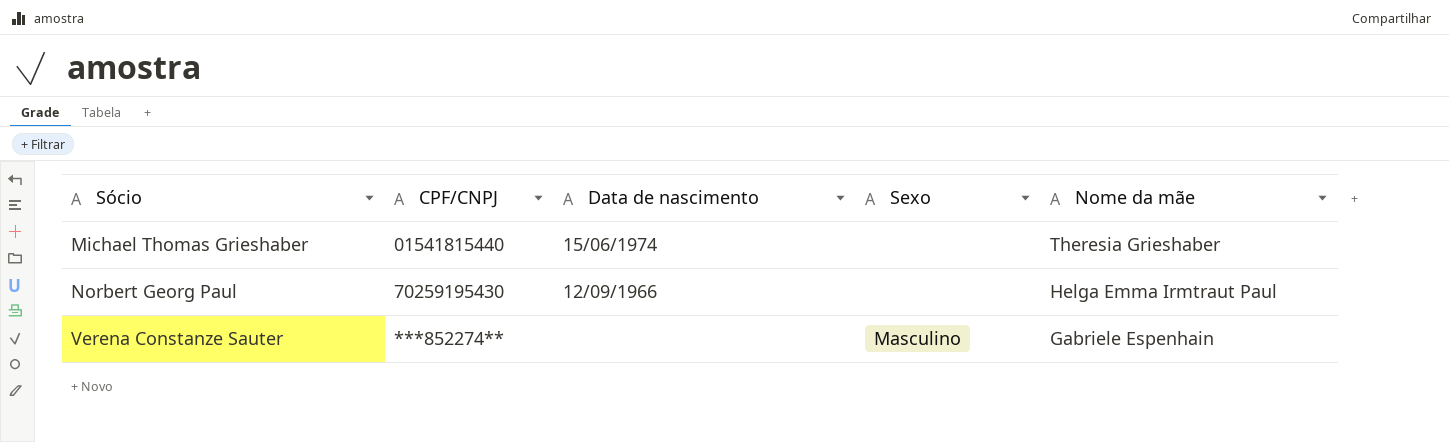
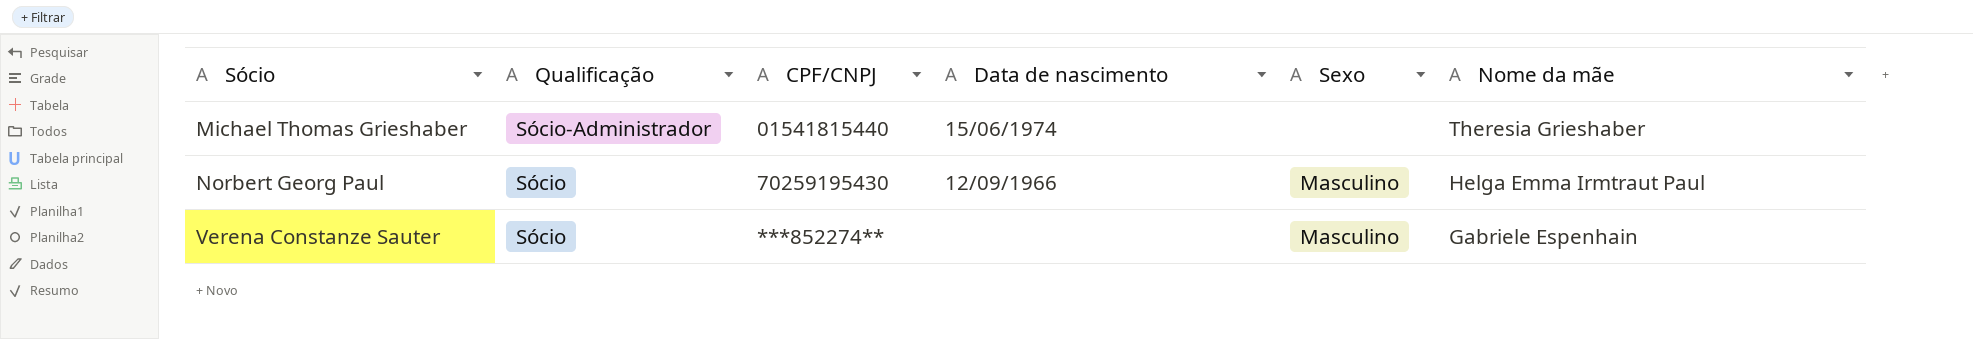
column Qualificação | position: none -> 2
Norbert Georg Paul | Sexo: none -> Masculino

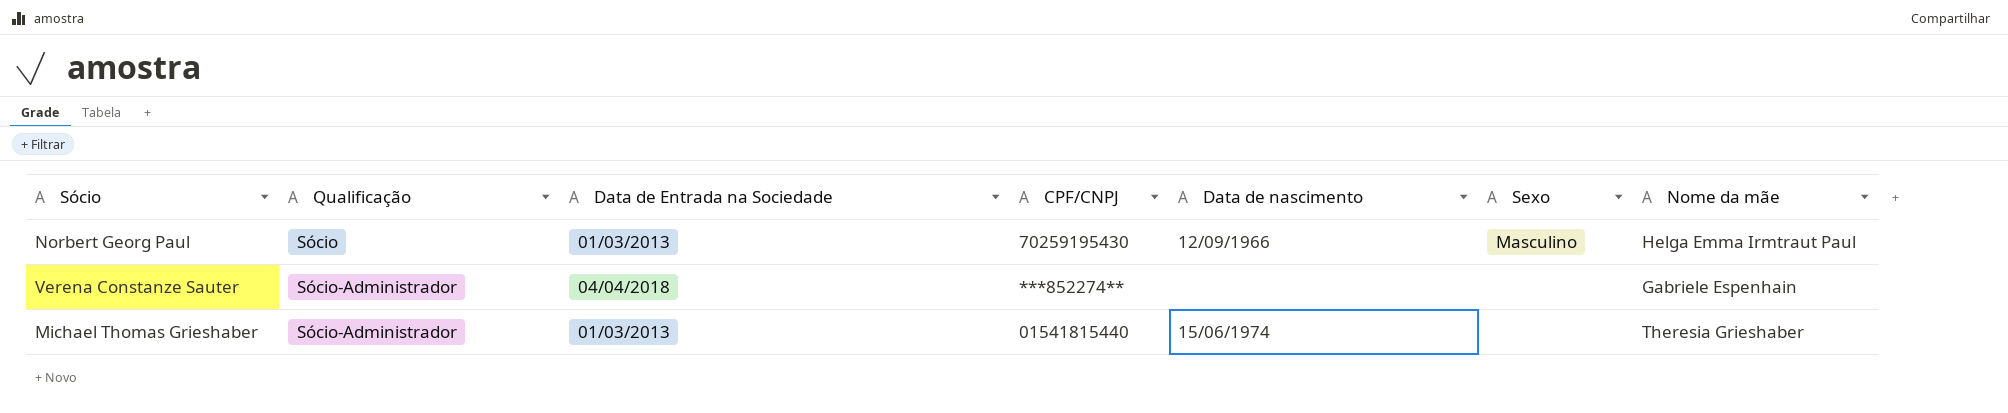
row order: Sócio ascending -> Qualificação ascending
column Data de Entrada na Sociedade | position: none -> 3
Verena Constanze Sauter | Qualificação: Sócio -> Sócio-Administrador
Verena Constanze Sauter | Sexo: Masculino -> none

